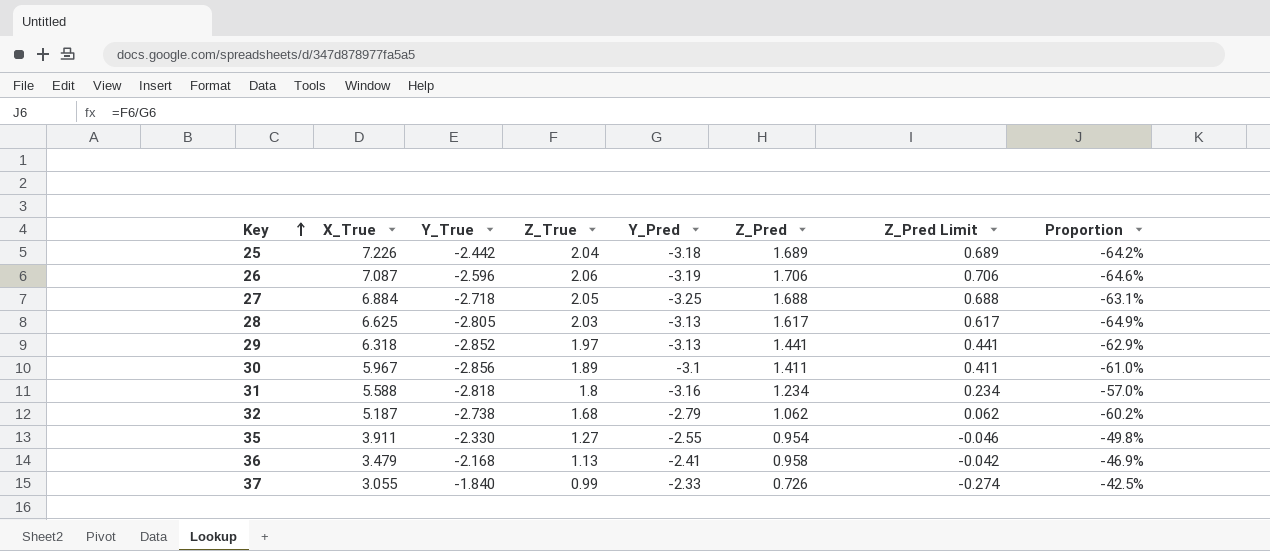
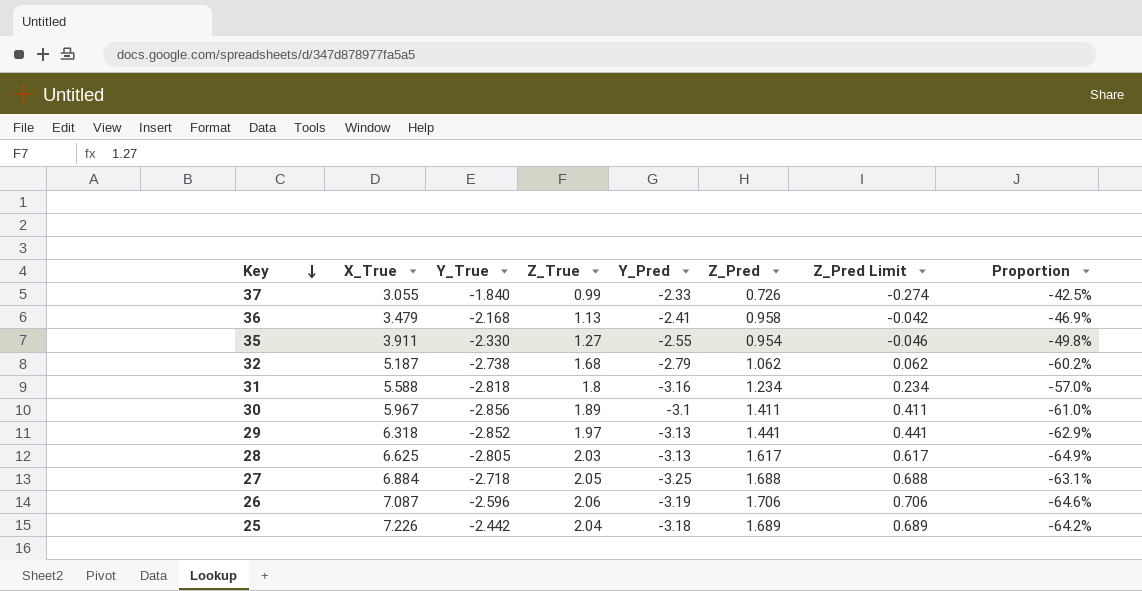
row order: Key ascending -> Key descending

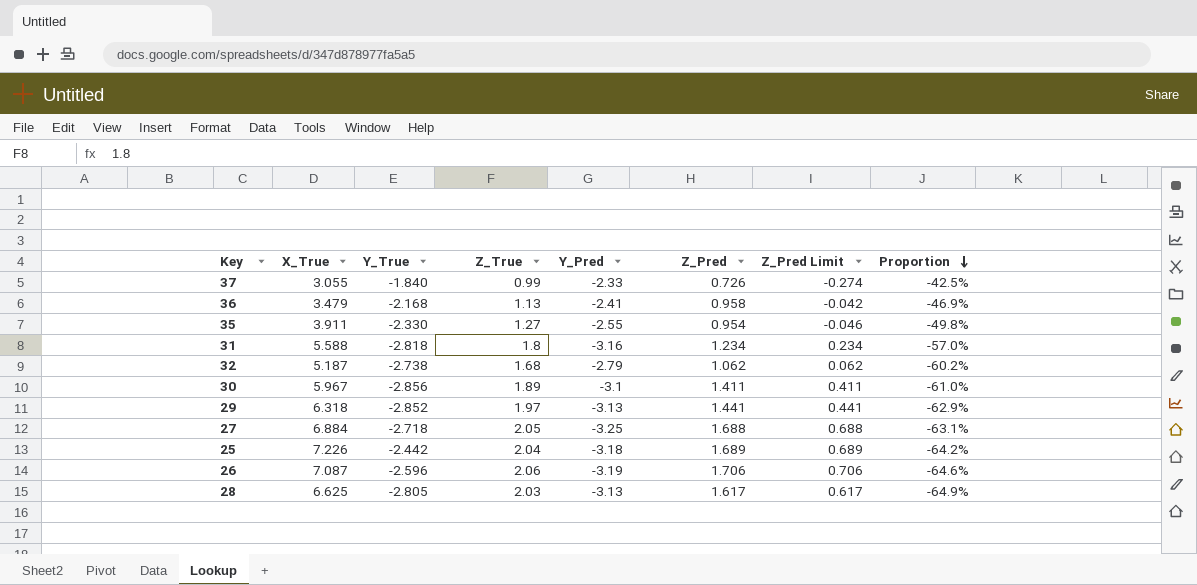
row order: Key descending -> Proportion descending

